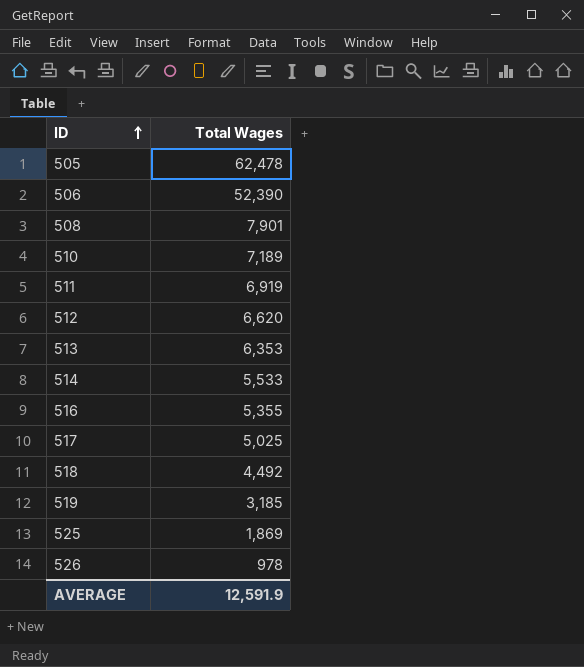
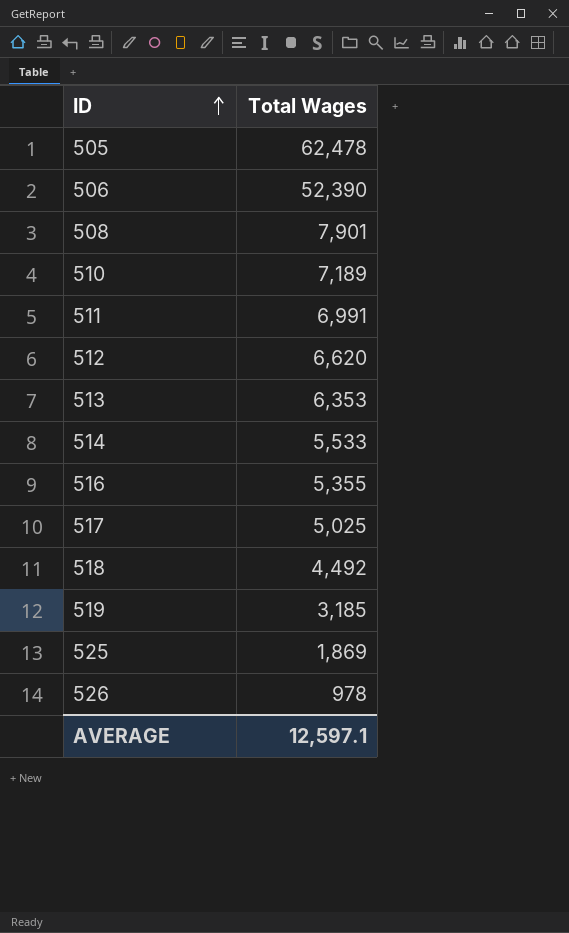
511 | Total Wages: 6,919 -> 6,991
AVERAGE | Total Wages: 12,591.9 -> 12,597.1

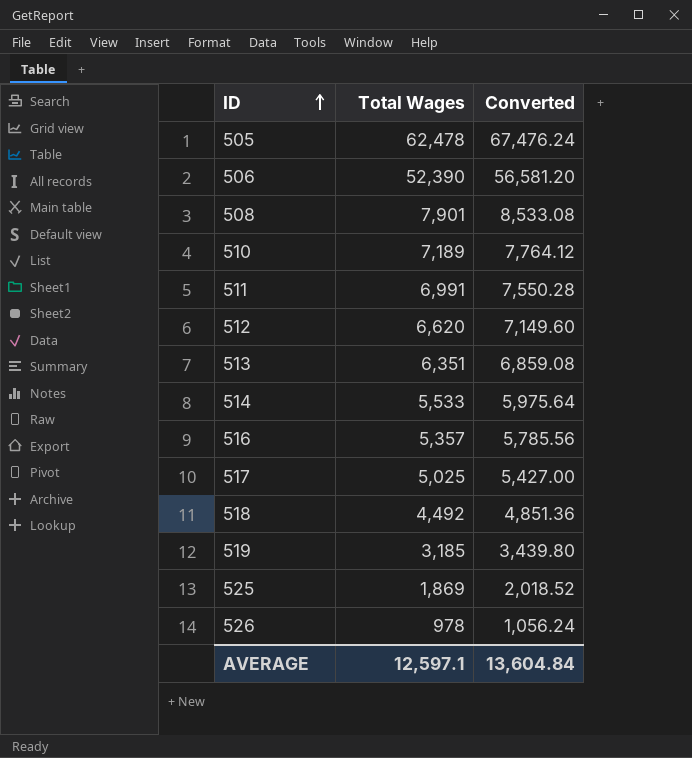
column Converted | formula: none -> [Total Wages] * 1.08
513 | Total Wages: 6,353 -> 6,351
516 | Total Wages: 5,355 -> 5,357

